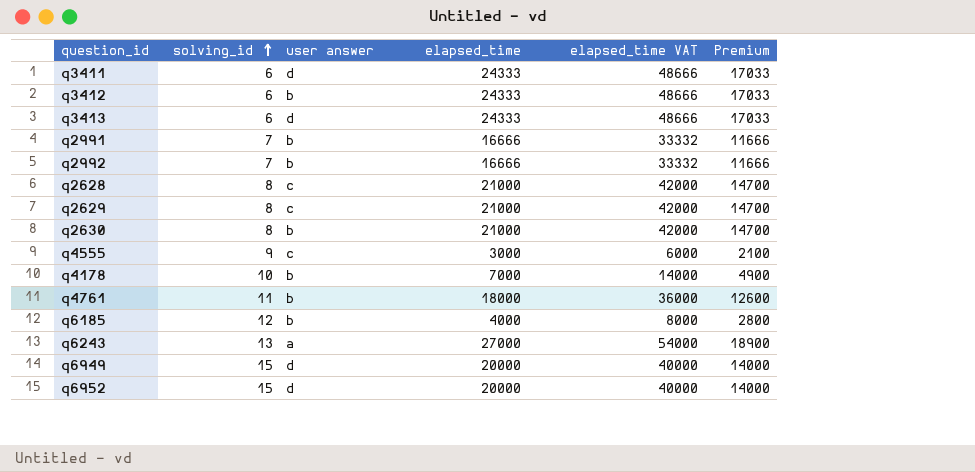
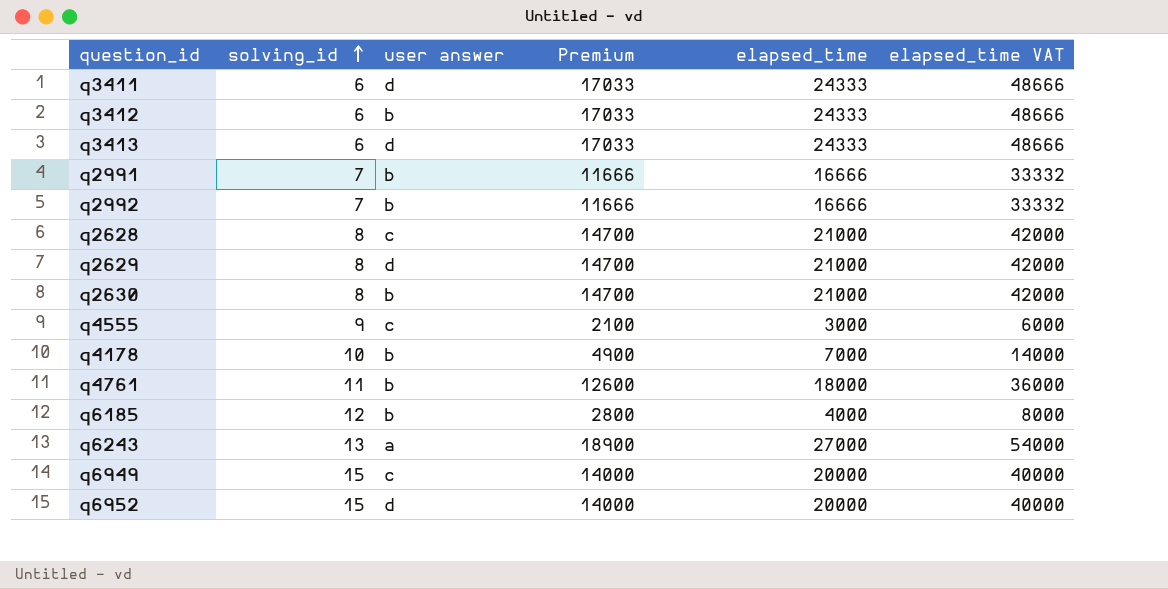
column Premium | position: 6 -> 4
q2629 | user answer: c -> d
q6949 | user answer: d -> c

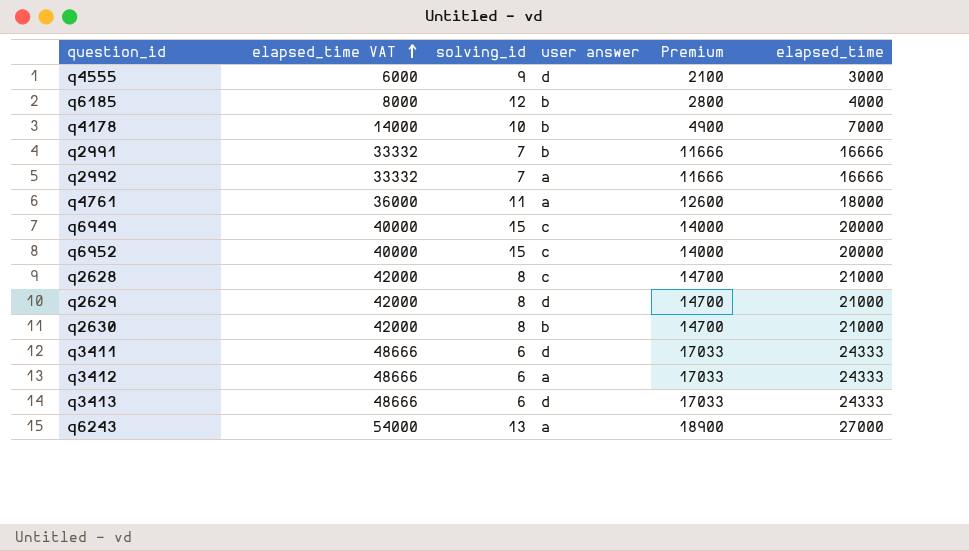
row order: solving_id ascending -> elapsed_time VAT ascending
column elapsed_time VAT | position: 6 -> 2
q4555 | user answer: c -> d
q2992 | user answer: b -> a
q4761 | user answer: b -> a
q6952 | user answer: d -> c
q3412 | user answer: b -> a

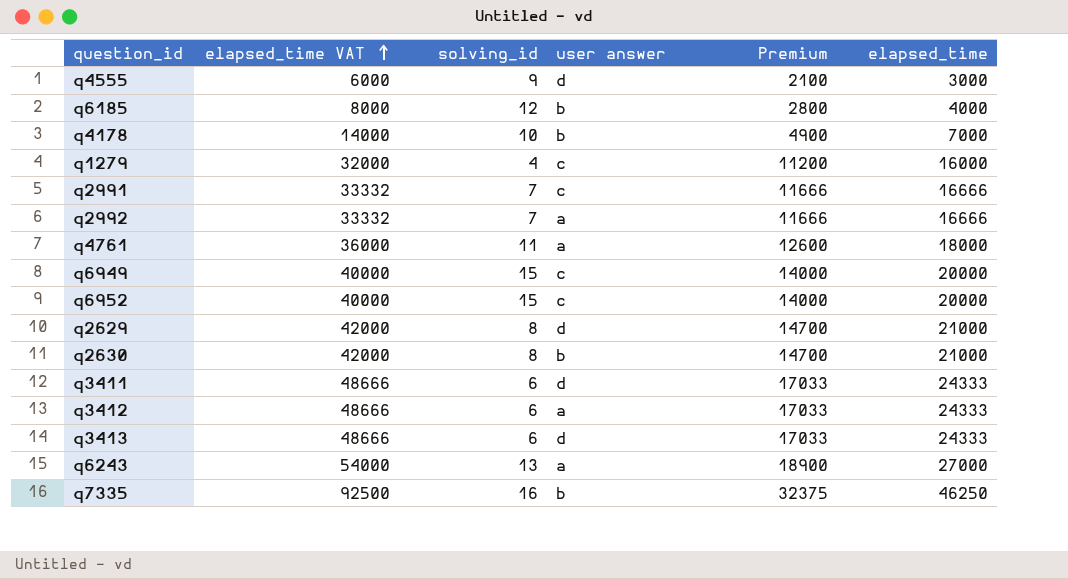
row q2628: 42000 | 8 | c | 14700 | 21000 -> none
row q1279: none -> 32000 | 4 | c | 11200 | 16000
q2991 | user answer: b -> c
row q7335: none -> 92500 | 16 | b | 32375 | 46250

